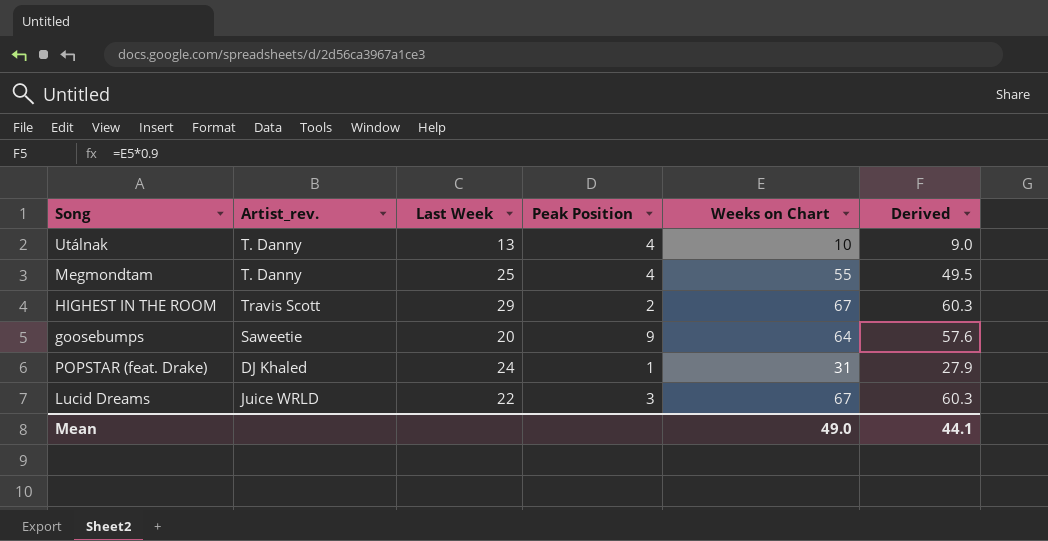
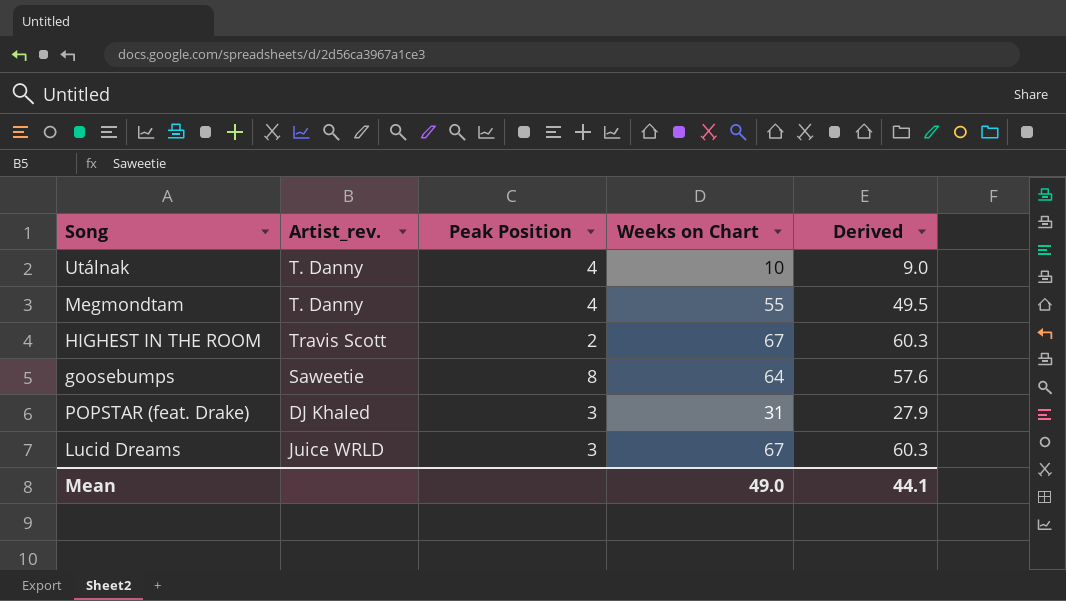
column Last Week | position: 3 -> none
goosebumps | Peak Position: 9 -> 8
POPSTAR (feat. Drake) | Peak Position: 1 -> 3

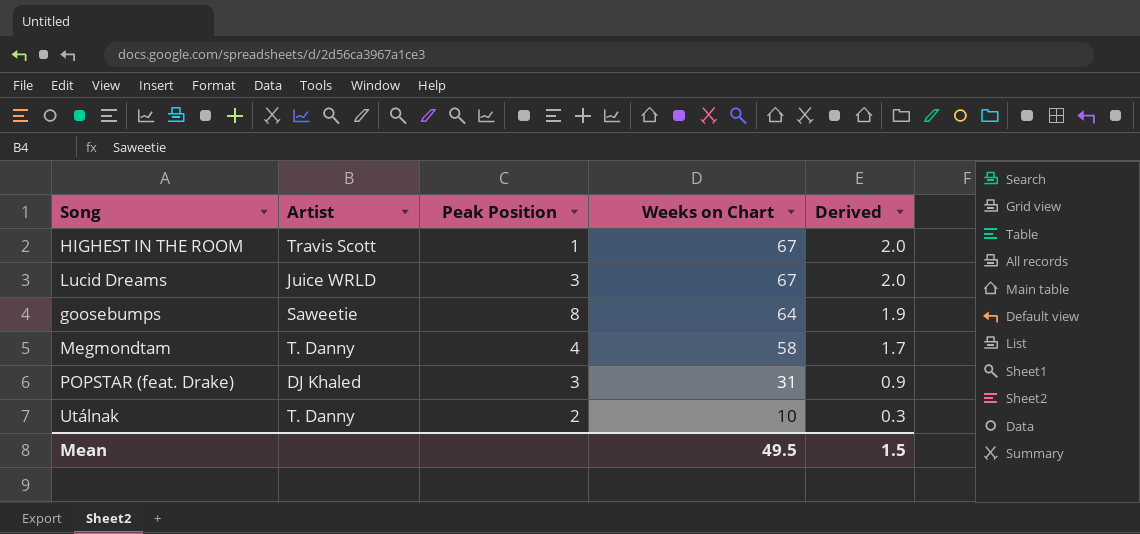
row order: none -> Weeks on Chart descending
column name: Artist_rev. -> Artist
column Derived | formula: [Weeks on Chart] * 0.9 -> [Weeks on Chart] * 0.03
HIGHEST IN THE ROOM | Peak Position: 2 -> 1
Megmondtam | Weeks on Chart: 55 -> 58
Utálnak | Peak Position: 4 -> 2
Mean | Weeks on Chart: 49.0 -> 49.5
Mean | Derived: 44.1 -> 1.5

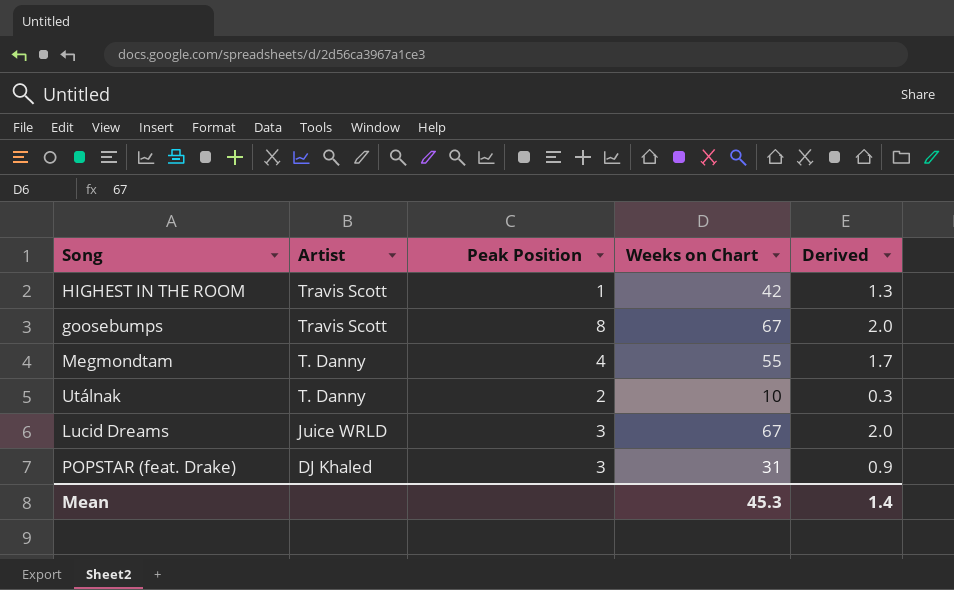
row order: Weeks on Chart descending -> Artist descending
HIGHEST IN THE ROOM | Weeks on Chart: 67 -> 42
HIGHEST IN THE ROOM | Derived: 2.0 -> 1.3
goosebumps | Artist: Saweetie -> Travis Scott
goosebumps | Weeks on Chart: 64 -> 67
goosebumps | Derived: 1.9 -> 2.0
Megmondtam | Weeks on Chart: 58 -> 55
Mean | Weeks on Chart: 49.5 -> 45.3
Mean | Derived: 1.5 -> 1.4

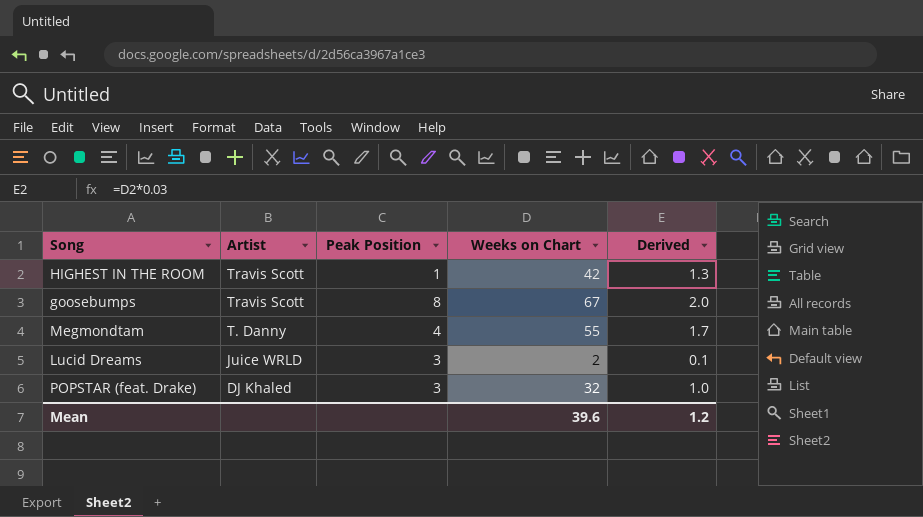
row Utálnak: T. Danny | 2 | 10 | 0.3 -> none
Lucid Dreams | Weeks on Chart: 67 -> 2
Lucid Dreams | Derived: 2.0 -> 0.1
POPSTAR (feat. Drake) | Weeks on Chart: 31 -> 32
POPSTAR (feat. Drake) | Derived: 0.9 -> 1.0
Mean | Weeks on Chart: 45.3 -> 39.6
Mean | Derived: 1.4 -> 1.2

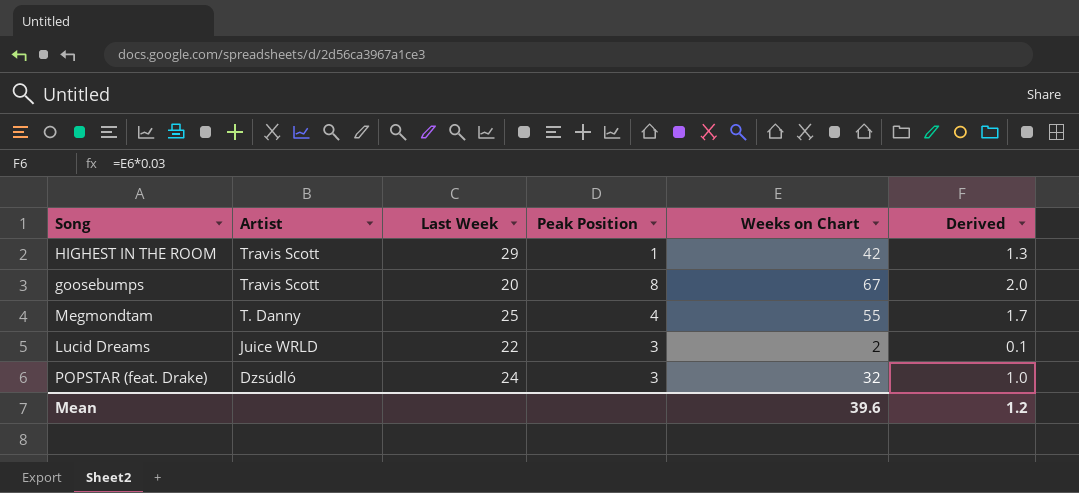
column Last Week | position: none -> 3
POPSTAR (feat. Drake) | Artist: DJ Khaled -> Dzsúdló

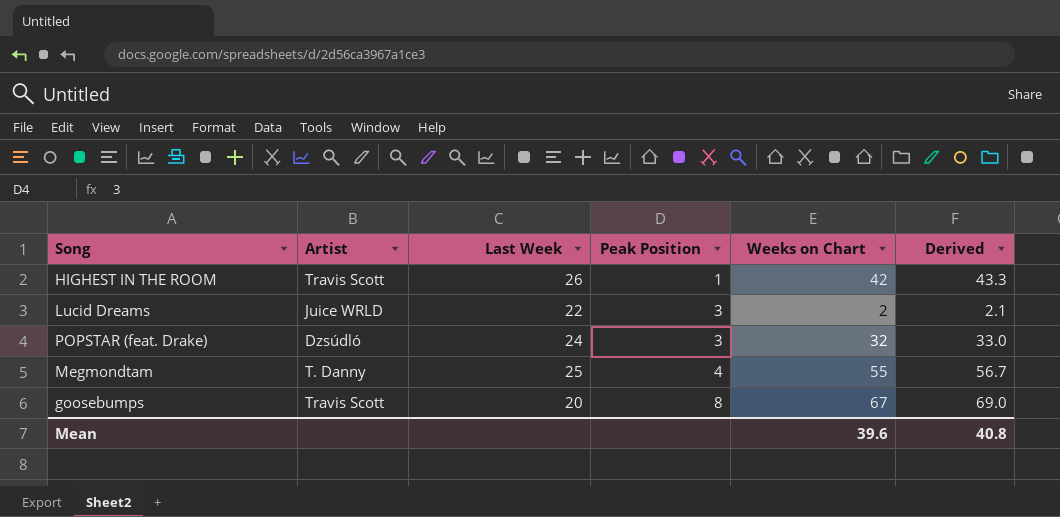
row order: Artist descending -> Peak Position ascending
column Derived | formula: [Weeks on Chart] * 0.03 -> [Weeks on Chart] * 1.03
HIGHEST IN THE ROOM | Last Week: 29 -> 26
Mean | Derived: 1.2 -> 40.8

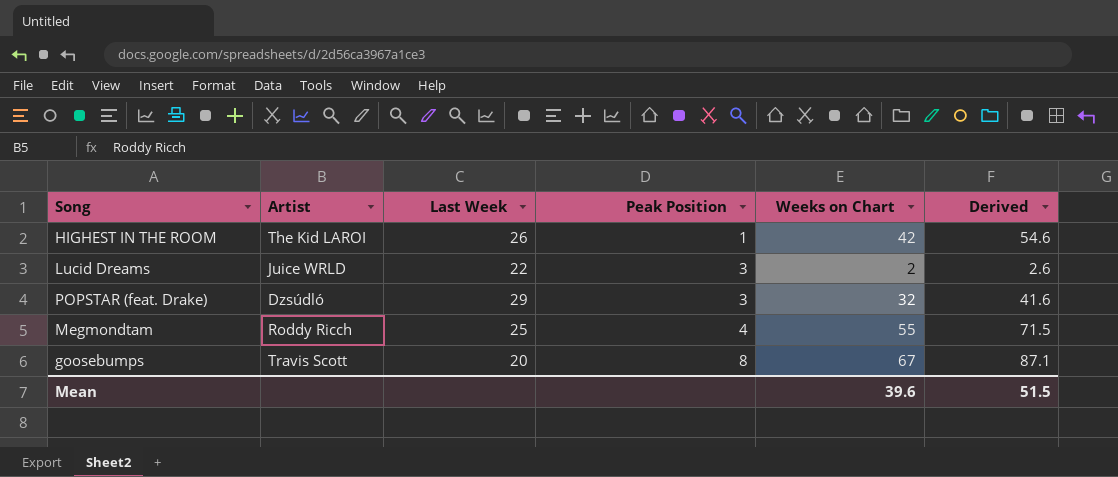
column Derived | formula: [Weeks on Chart] * 1.03 -> [Weeks on Chart] * 1.3
HIGHEST IN THE ROOM | Artist: Travis Scott -> The Kid LAROI
POPSTAR (feat. Drake) | Last Week: 24 -> 29
Megmondtam | Artist: T. Danny -> Roddy Ricch
Mean | Derived: 40.8 -> 51.5

